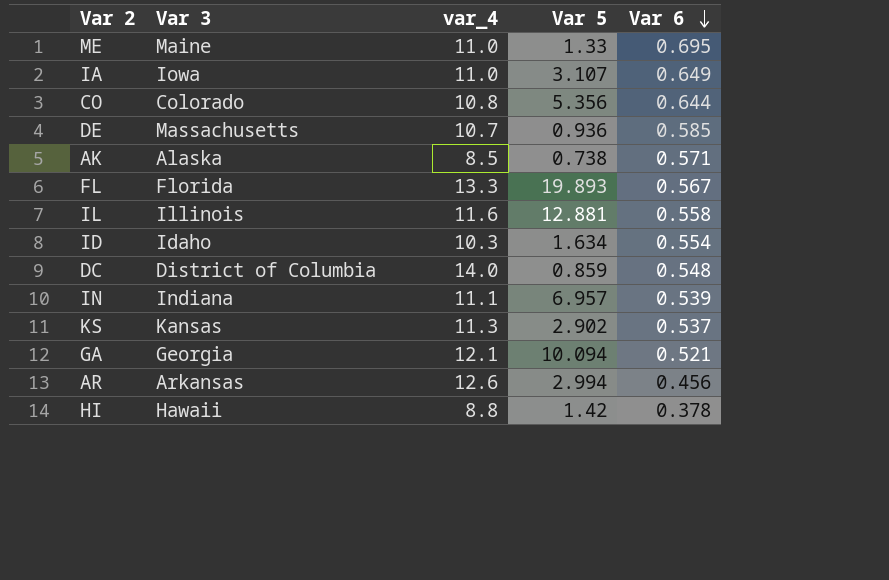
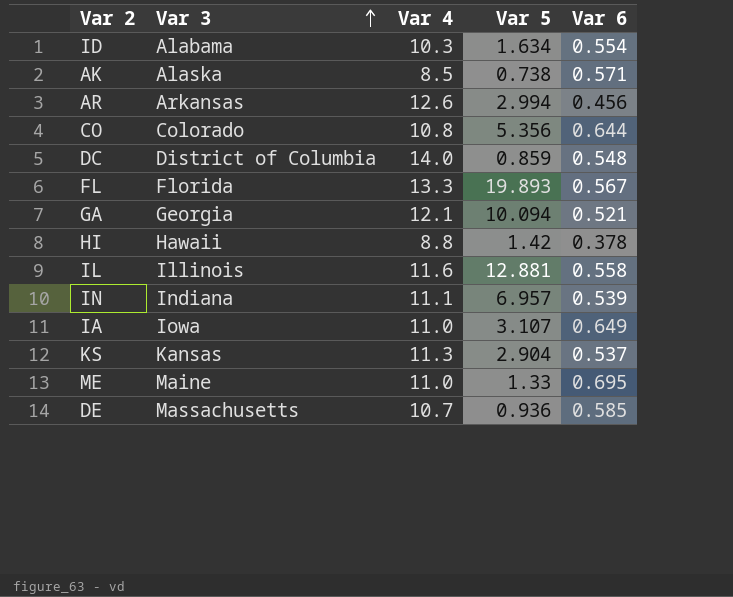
row order: Var 6 descending -> Var 3 ascending
column name: var_4 -> Var 4
ID | Var 3: Idaho -> Alabama
KS | Var 5: 2.902 -> 2.904

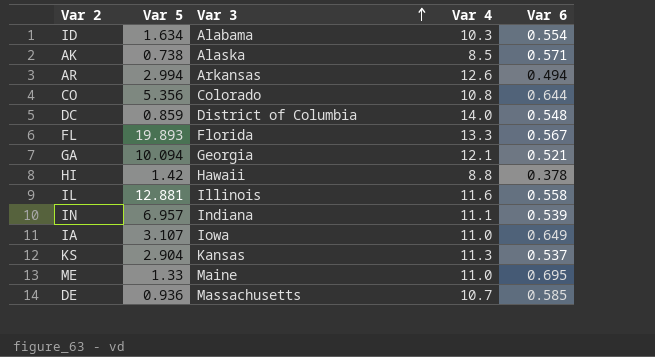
column Var 5 | position: 4 -> 2
AR | Var 6: 0.456 -> 0.494

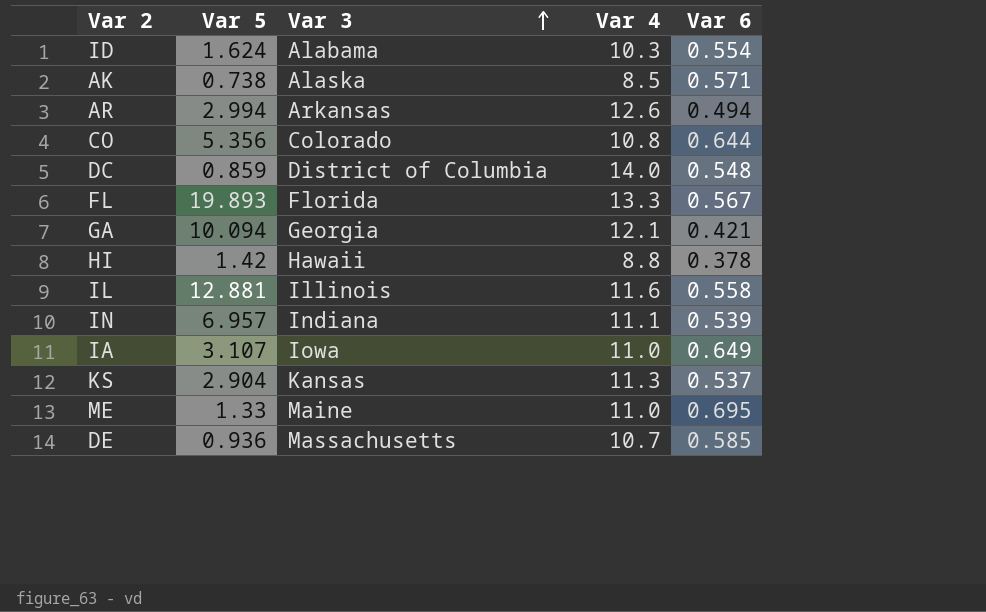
ID | Var 5: 1.634 -> 1.624
GA | Var 6: 0.521 -> 0.421

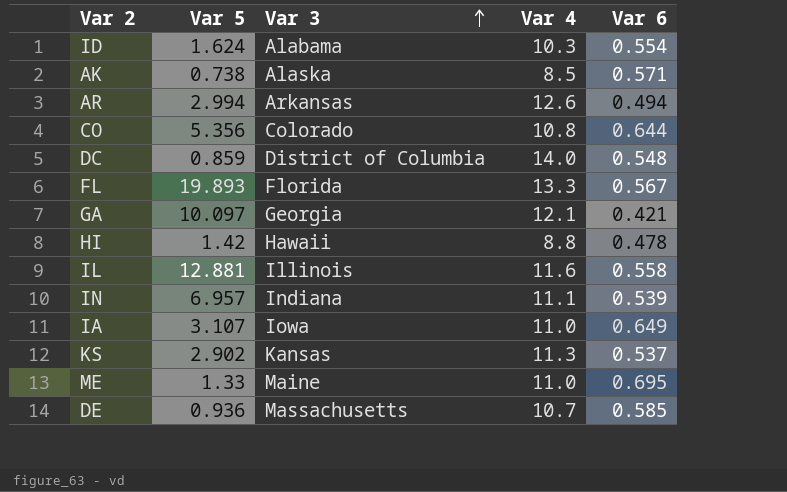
GA | Var 5: 10.094 -> 10.097
HI | Var 6: 0.378 -> 0.478
KS | Var 5: 2.904 -> 2.902

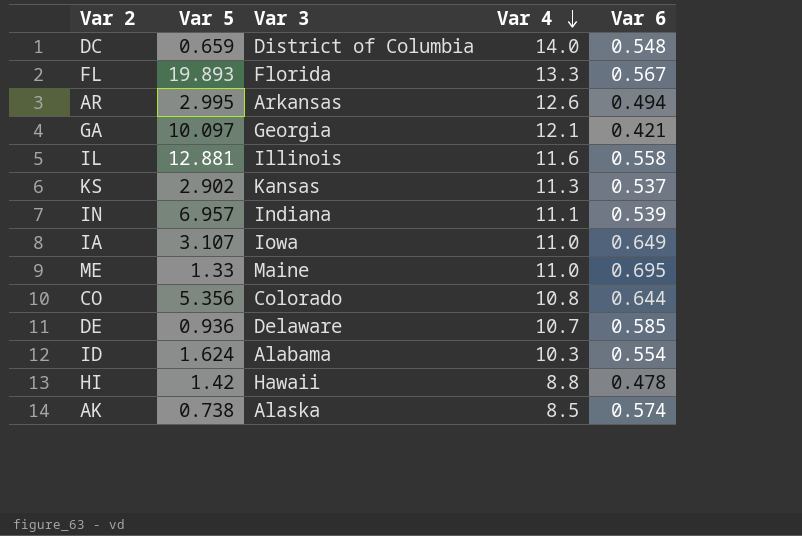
row order: Var 3 ascending -> Var 4 descending
DC | Var 5: 0.859 -> 0.659
AR | Var 5: 2.994 -> 2.995
DE | Var 3: Massachusetts -> Delaware
AK | Var 6: 0.571 -> 0.574

